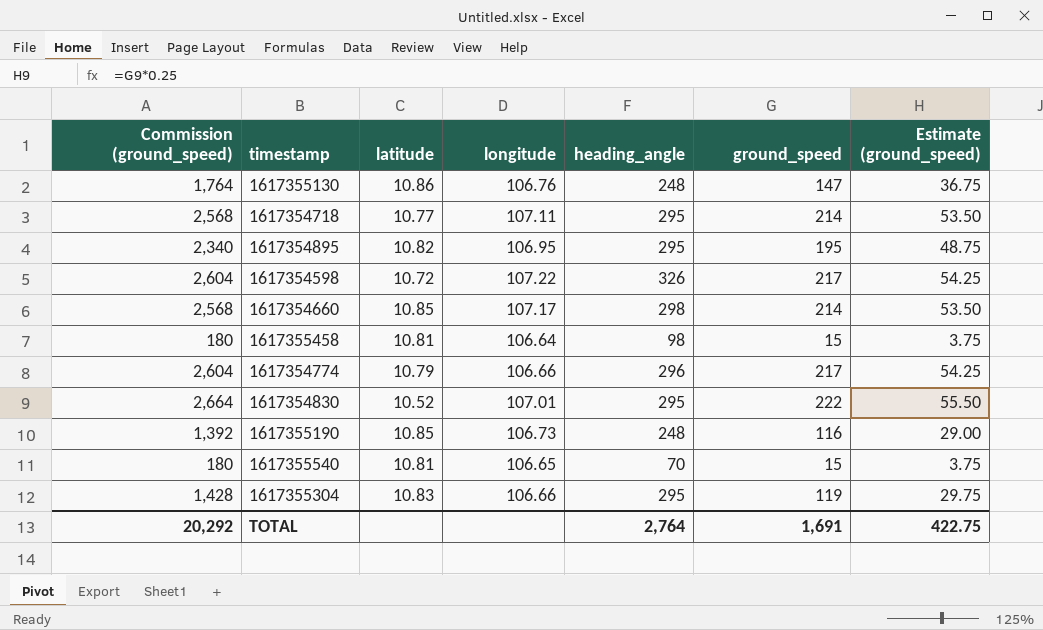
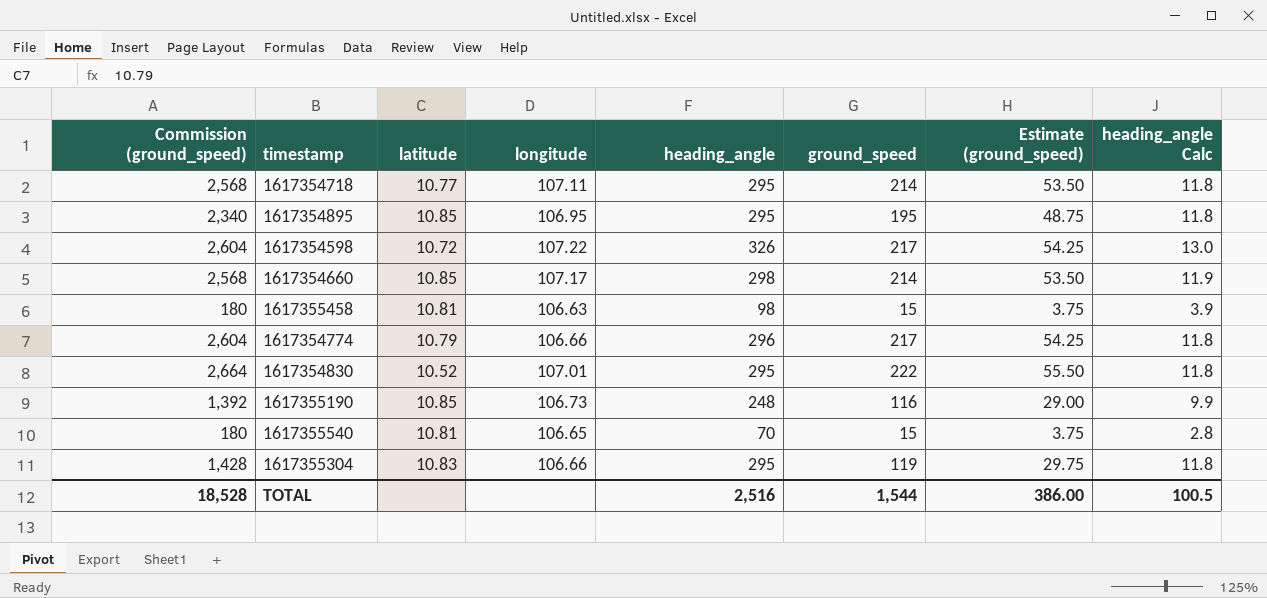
column heading_angle Calc | formula: none -> [heading_angle] * 0.04
row 1617355130: 1,764 | 10.86 | 106.76 | 248 | 147 | 36.75 -> none
1617354895 | latitude: 10.82 -> 10.85
1617355458 | longitude: 106.64 -> 106.63
TOTAL | Commission (ground_speed): 20,292 -> 18,528
TOTAL | heading_angle: 2,764 -> 2,516
TOTAL | ground_speed: 1,691 -> 1,544
TOTAL | Estimate (ground_speed): 422.75 -> 386.00

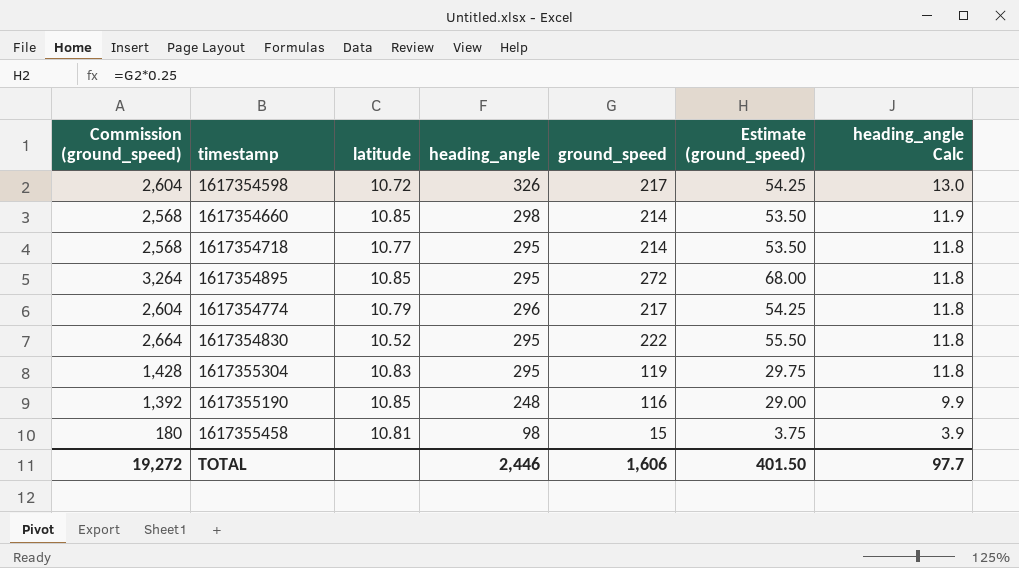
row order: none -> heading_angle Calc descending
column longitude | position: 4 -> none
row 1617355540: 180 | 10.81 | 106.65 | 70 | 15 | 3.75 | 2.8 -> none
1617354895 | Commission (ground_speed): 2,340 -> 3,264
1617354895 | ground_speed: 195 -> 272
1617354895 | Estimate (ground_speed): 48.75 -> 68.00
TOTAL | Commission (ground_speed): 18,528 -> 19,272
TOTAL | heading_angle: 2,516 -> 2,446
TOTAL | ground_speed: 1,544 -> 1,606
TOTAL | Estimate (ground_speed): 386.00 -> 401.50
TOTAL | heading_angle Calc: 100.5 -> 97.7

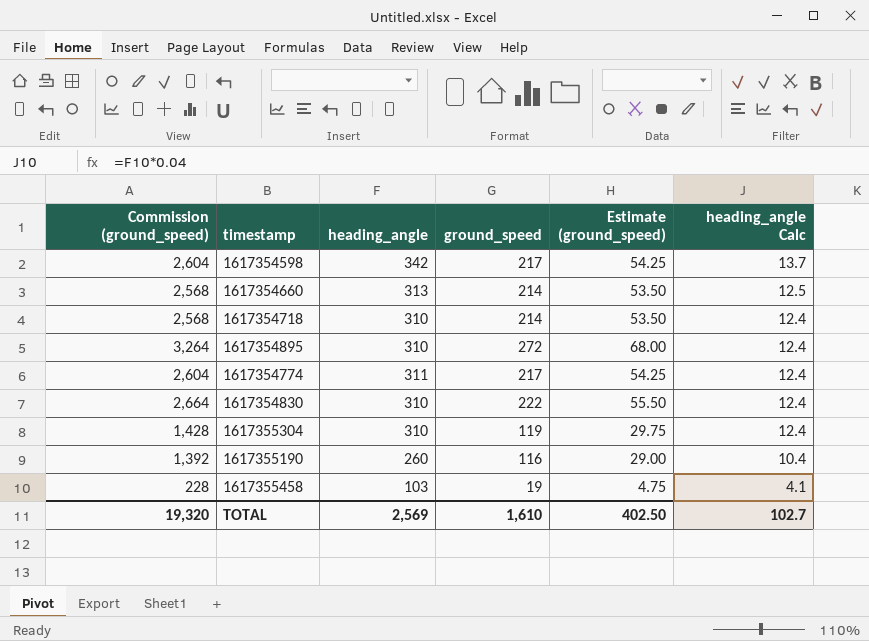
column latitude | position: 3 -> none
1617354598 | heading_angle: 326 -> 342
1617354598 | heading_angle Calc: 13.0 -> 13.7
1617354660 | heading_angle: 298 -> 313
1617354660 | heading_angle Calc: 11.9 -> 12.5
1617354718 | heading_angle: 295 -> 310
1617354718 | heading_angle Calc: 11.8 -> 12.4
1617354895 | heading_angle: 295 -> 310
1617354895 | heading_angle Calc: 11.8 -> 12.4
1617354774 | heading_angle: 296 -> 311
1617354774 | heading_angle Calc: 11.8 -> 12.4
1617354830 | heading_angle: 295 -> 310
1617354830 | heading_angle Calc: 11.8 -> 12.4
1617355304 | heading_angle: 295 -> 310
1617355304 | heading_angle Calc: 11.8 -> 12.4
1617355190 | heading_angle: 248 -> 260
1617355190 | heading_angle Calc: 9.9 -> 10.4
1617355458 | Commission (ground_speed): 180 -> 228
1617355458 | heading_angle: 98 -> 103
1617355458 | ground_speed: 15 -> 19
1617355458 | Estimate (ground_speed): 3.75 -> 4.75
1617355458 | heading_angle Calc: 3.9 -> 4.1
TOTAL | Commission (ground_speed): 19,272 -> 19,320
TOTAL | heading_angle: 2,446 -> 2,569
TOTAL | ground_speed: 1,606 -> 1,610
TOTAL | Estimate (ground_speed): 401.50 -> 402.50
TOTAL | heading_angle Calc: 97.7 -> 102.7

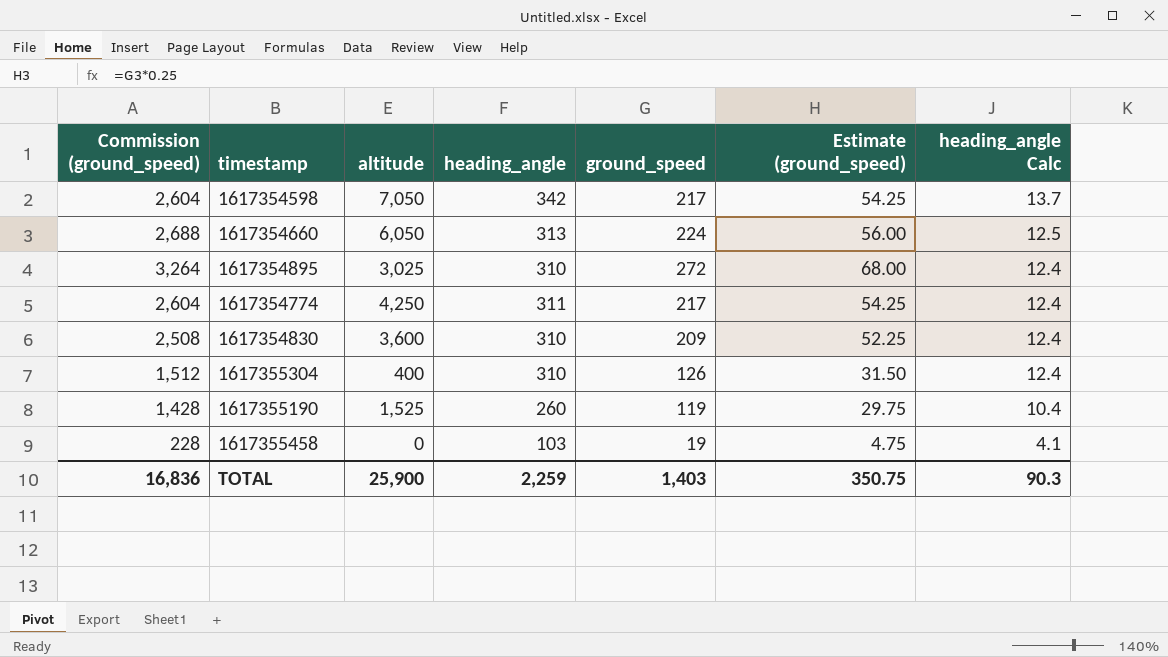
column altitude | position: none -> 3
row 1617354718: 2,568 | 310 | 214 | 53.50 | 12.4 -> none
1617354660 | Commission (ground_speed): 2,568 -> 2,688
1617354660 | ground_speed: 214 -> 224
1617354660 | Estimate (ground_speed): 53.50 -> 56.00
1617354830 | Commission (ground_speed): 2,664 -> 2,508
1617354830 | ground_speed: 222 -> 209
1617354830 | Estimate (ground_speed): 55.50 -> 52.25
1617355304 | Commission (ground_speed): 1,428 -> 1,512
1617355304 | ground_speed: 119 -> 126
1617355304 | Estimate (ground_speed): 29.75 -> 31.50
1617355190 | Commission (ground_speed): 1,392 -> 1,428
1617355190 | ground_speed: 116 -> 119
1617355190 | Estimate (ground_speed): 29.00 -> 29.75
TOTAL | Commission (ground_speed): 19,320 -> 16,836
TOTAL | heading_angle: 2,569 -> 2,259
TOTAL | ground_speed: 1,610 -> 1,403
TOTAL | Estimate (ground_speed): 402.50 -> 350.75
TOTAL | heading_angle Calc: 102.7 -> 90.3

